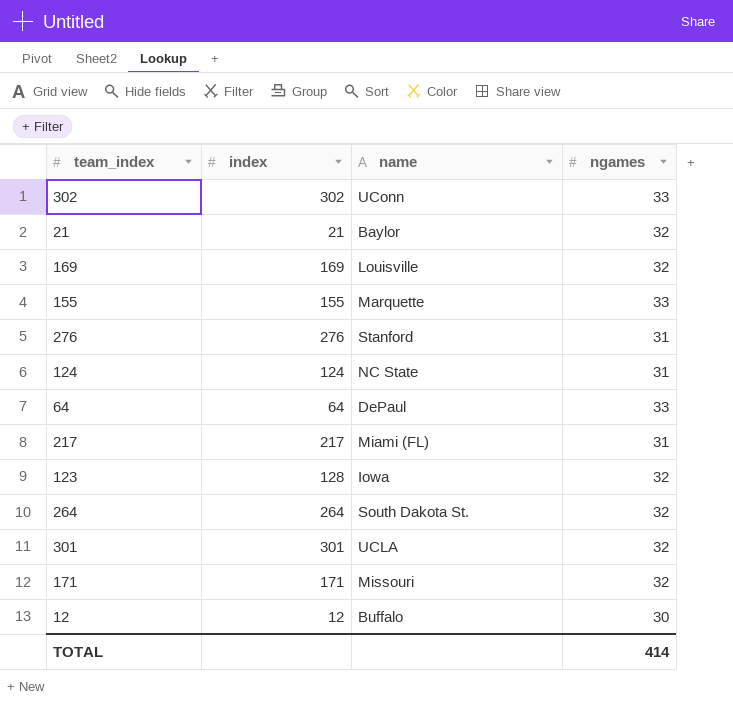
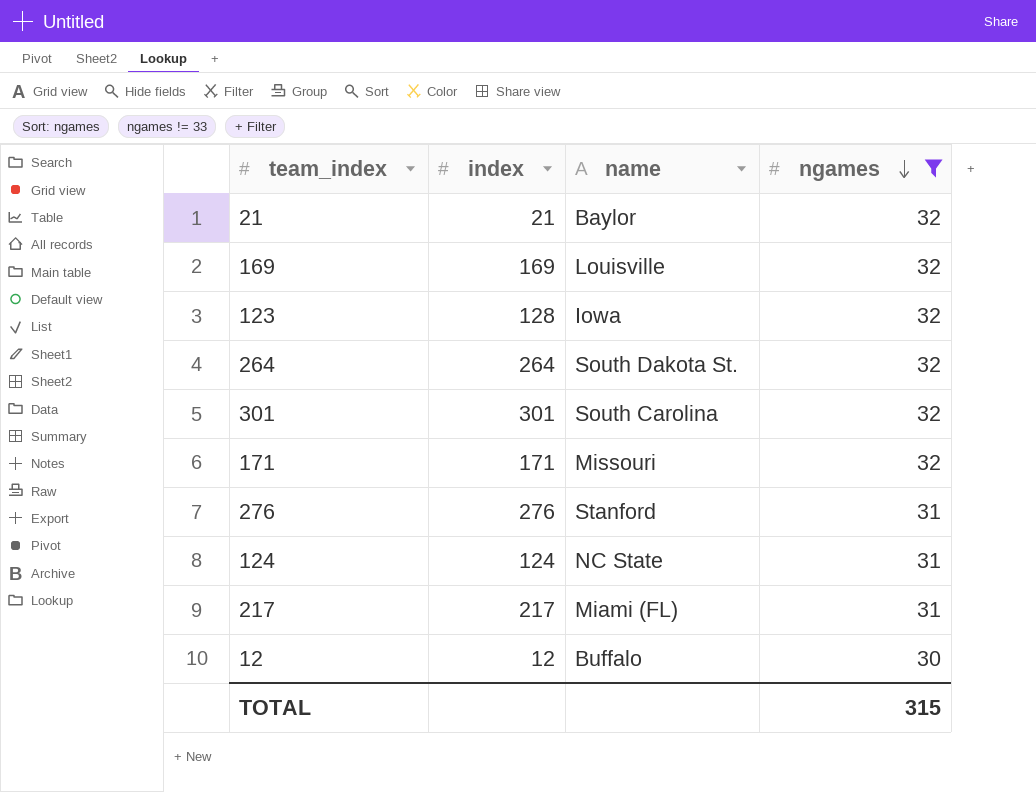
filter: none -> ngames != 33
row order: none -> ngames descending
301 | name: UCLA -> South Carolina
TOTAL | ngames: 414 -> 315

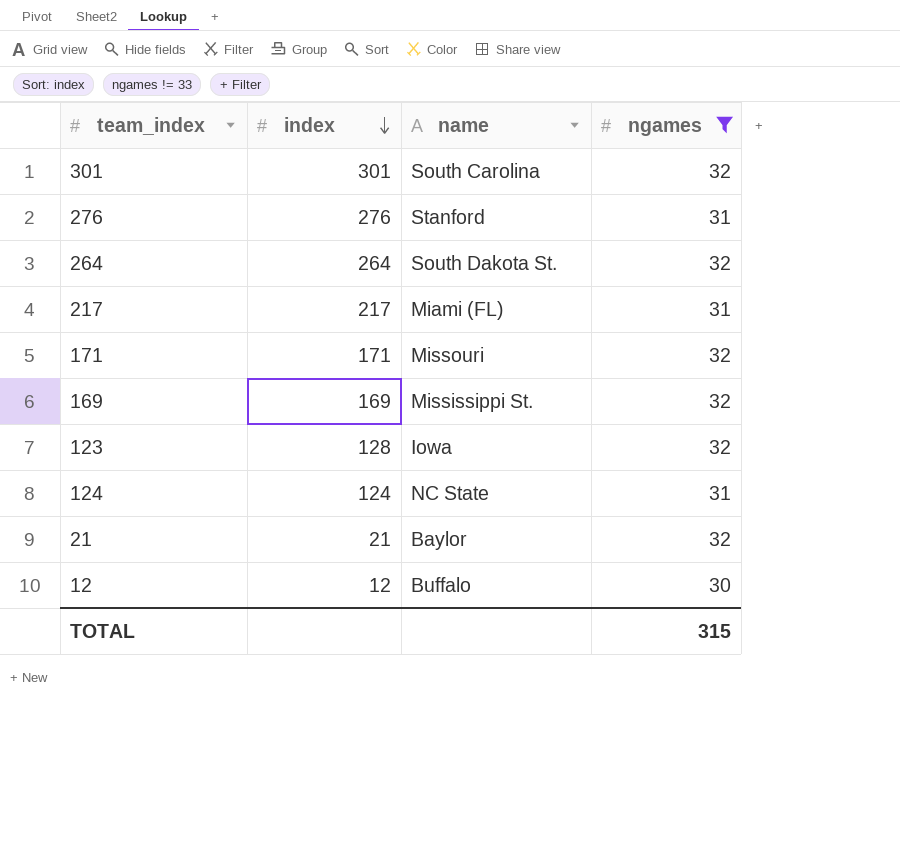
row order: ngames descending -> index descending
169 | name: Louisville -> Mississippi St.

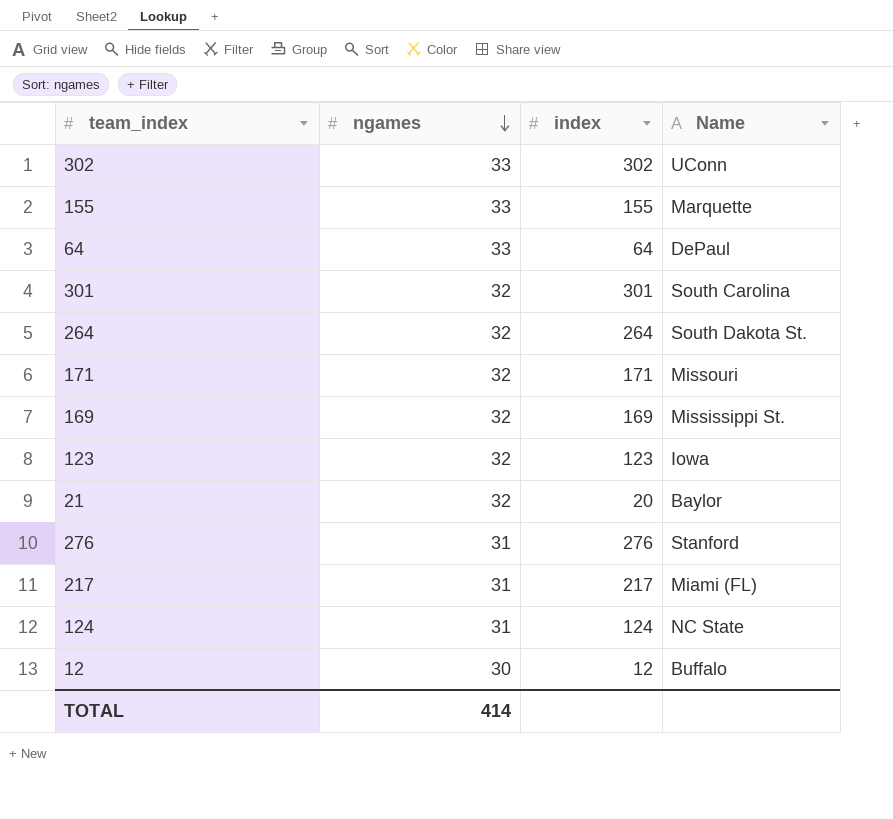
filter: ngames != 33 -> none
row order: index descending -> ngames descending
column ngames | position: 4 -> 2
column name: name -> Name
123 | index: 128 -> 123
21 | index: 21 -> 20
TOTAL | ngames: 315 -> 414

